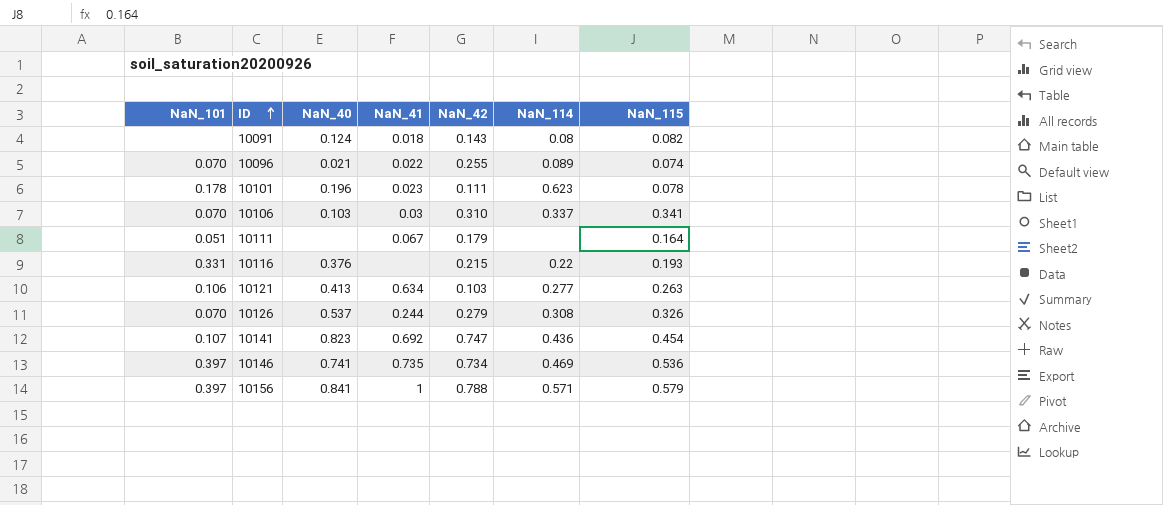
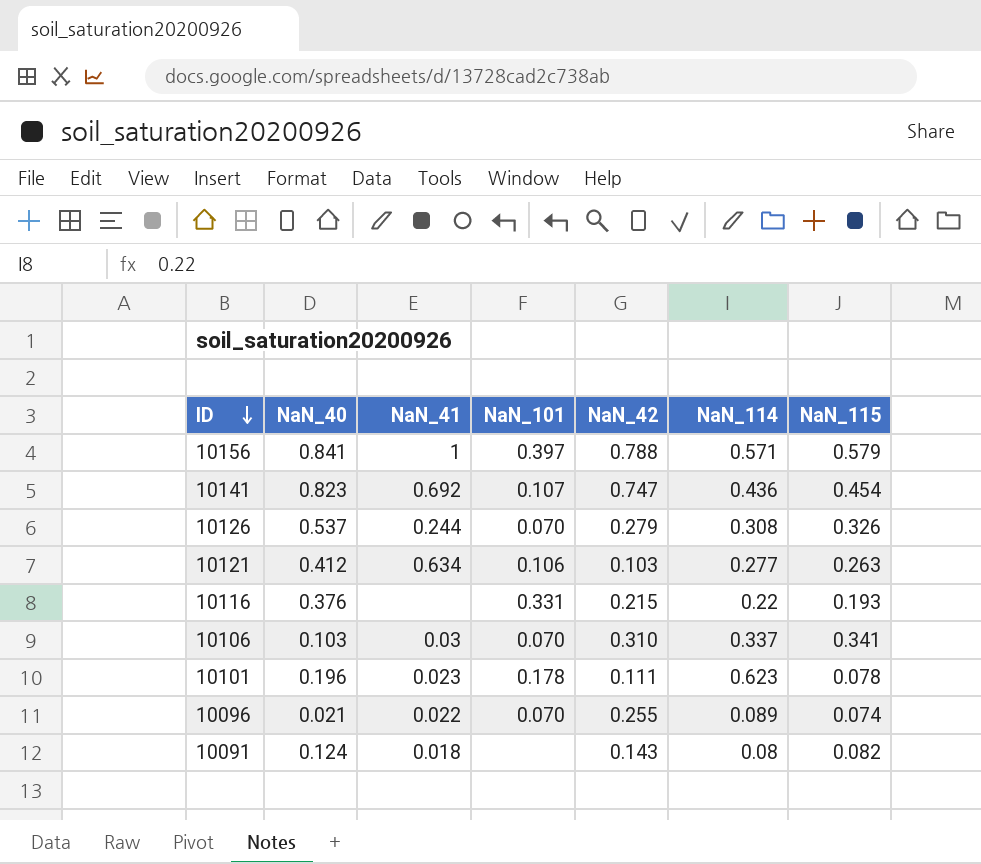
row order: ID ascending -> ID descending
column NaN_101 | position: 1 -> 4
row 10111: 0.051 | none | 0.067 | 0.179 | none | 0.164 -> none
row 10146: 0.397 | 0.741 | 0.735 | 0.734 | 0.469 | 0.536 -> none
10121 | NaN_40: 0.413 -> 0.412

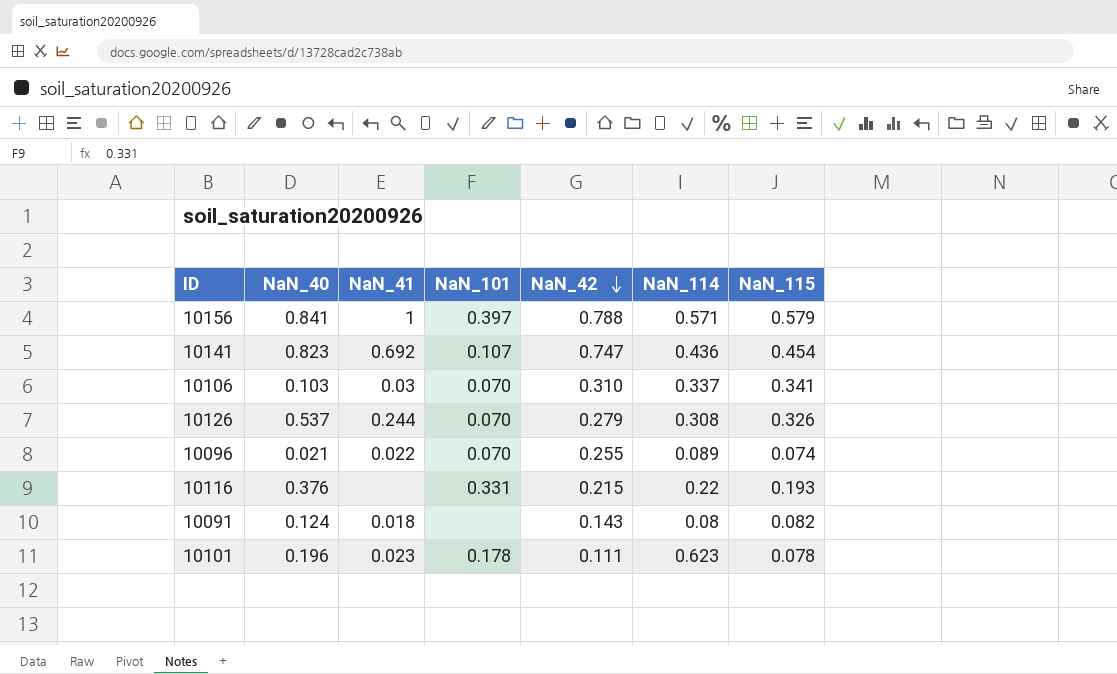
row order: ID descending -> NaN_42 descending
row 10121: 0.412 | 0.634 | 0.106 | 0.103 | 0.277 | 0.263 -> none

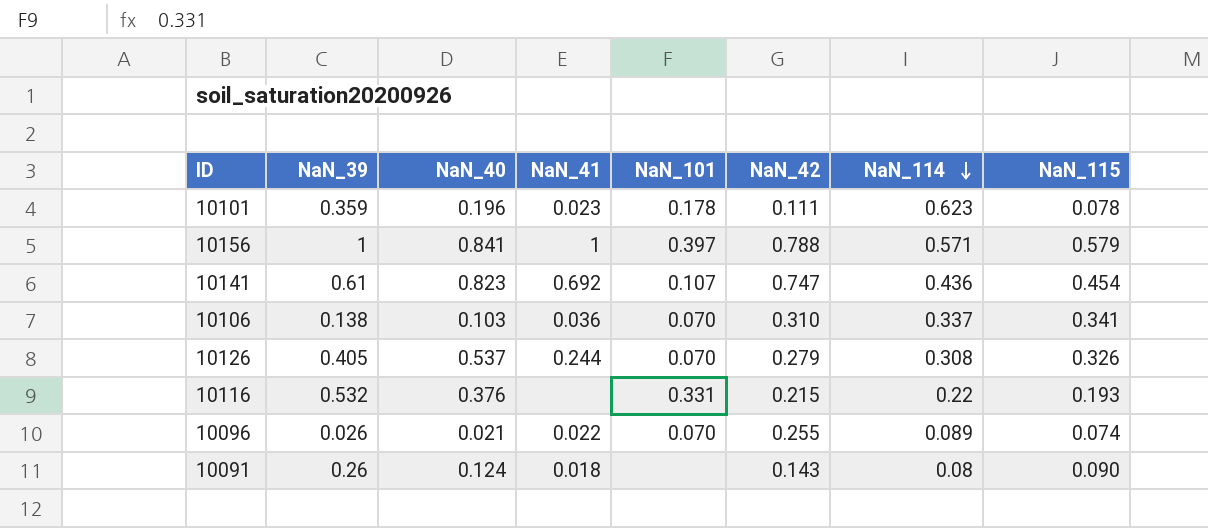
row order: NaN_42 descending -> NaN_114 descending
column NaN_39 | position: none -> 2
10106 | NaN_41: 0.03 -> 0.036
10091 | NaN_115: 0.082 -> 0.090

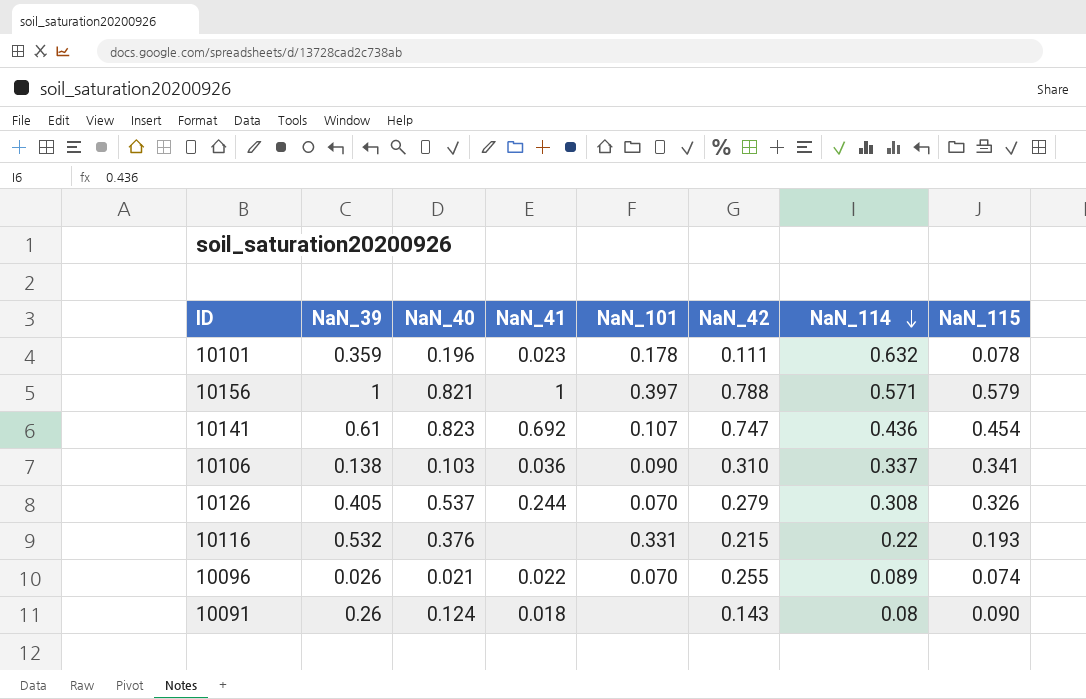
10101 | NaN_114: 0.623 -> 0.632
10156 | NaN_40: 0.841 -> 0.821
10106 | NaN_101: 0.070 -> 0.090

